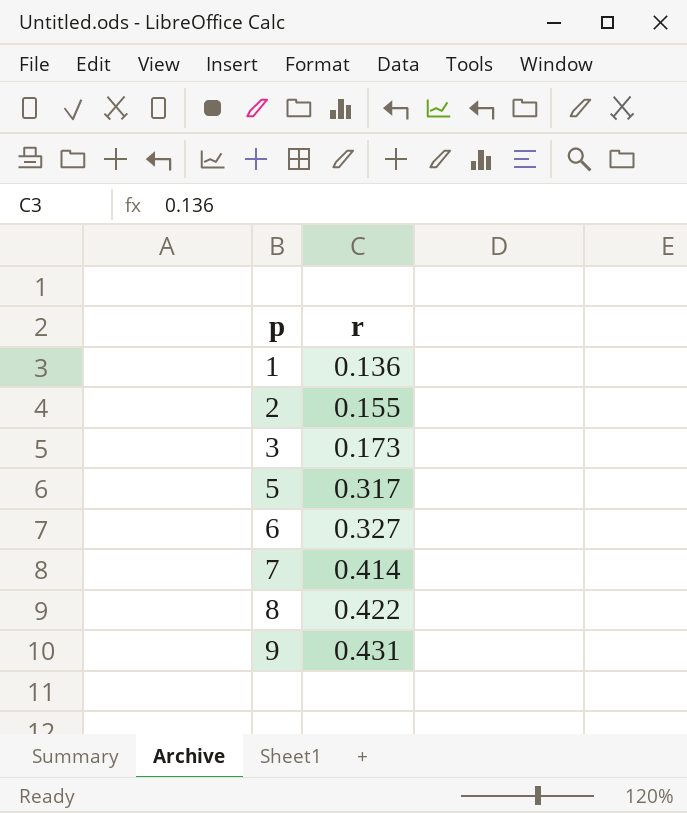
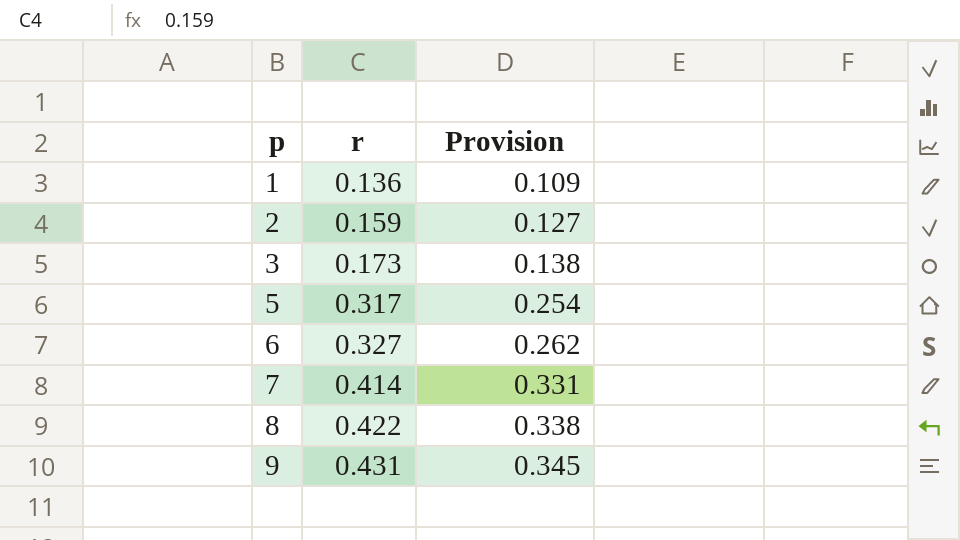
column Provision | formula: none -> [r] * 0.8
2 | r: 0.155 -> 0.159

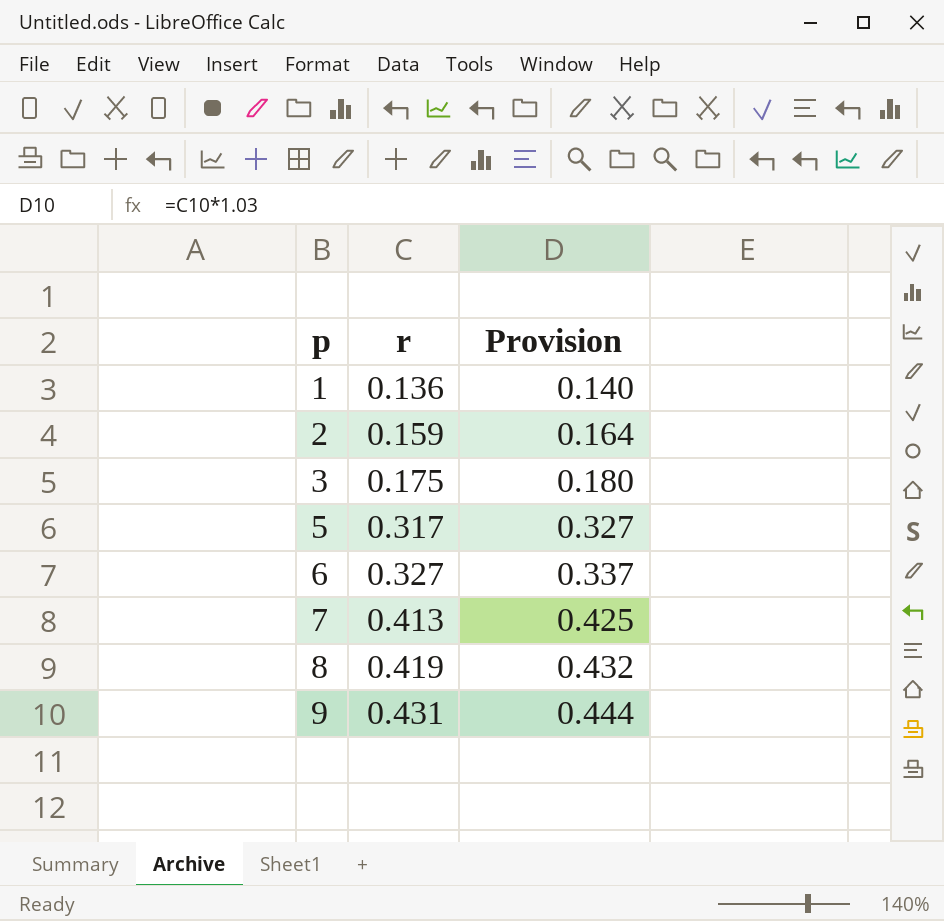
column Provision | formula: [r] * 0.8 -> [r] * 1.03
3 | r: 0.173 -> 0.175
7 | r: 0.414 -> 0.413
8 | r: 0.422 -> 0.419

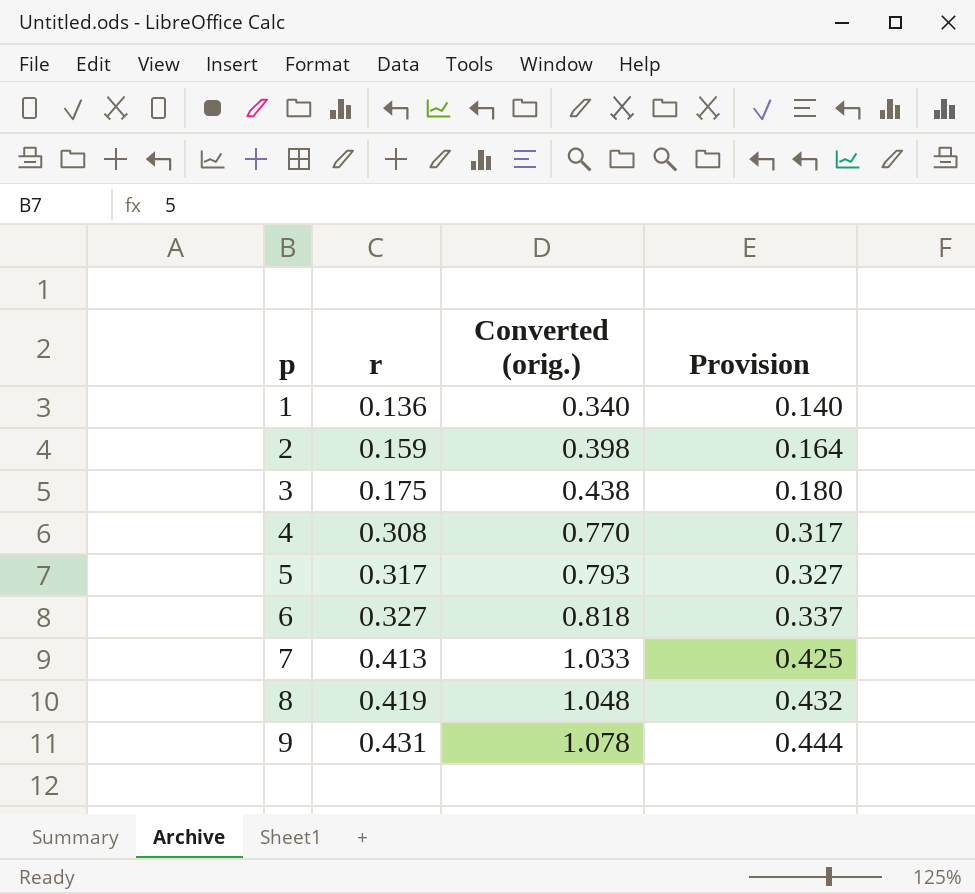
column Converted (orig.) | formula: none -> [r] * 2.5
row 4: none -> 0.308 | 0.770 | 0.317

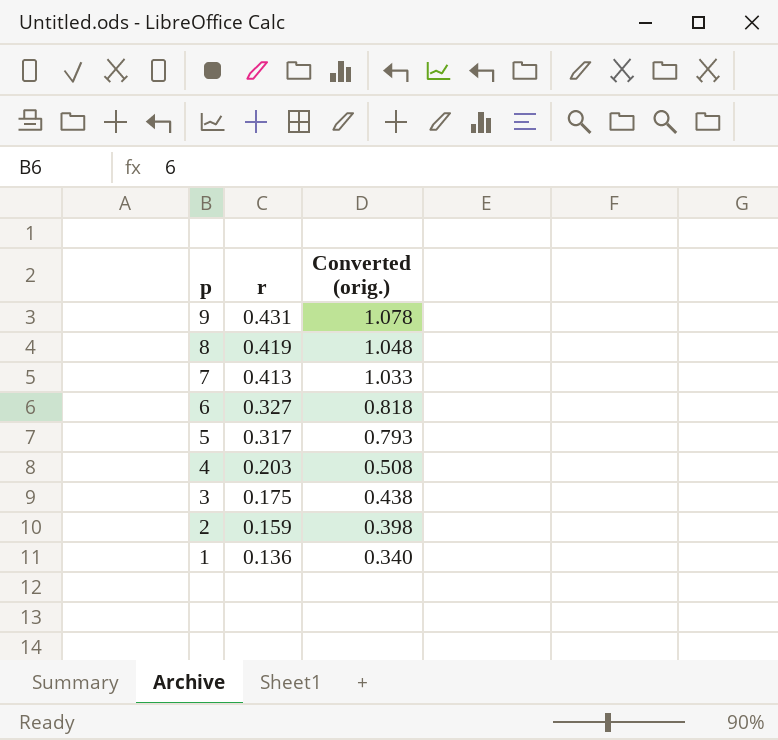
row order: p ascending -> p descending
column Provision | formula: [r] * 1.03 -> none
4 | r: 0.308 -> 0.203
4 | Converted (orig.): 0.770 -> 0.508

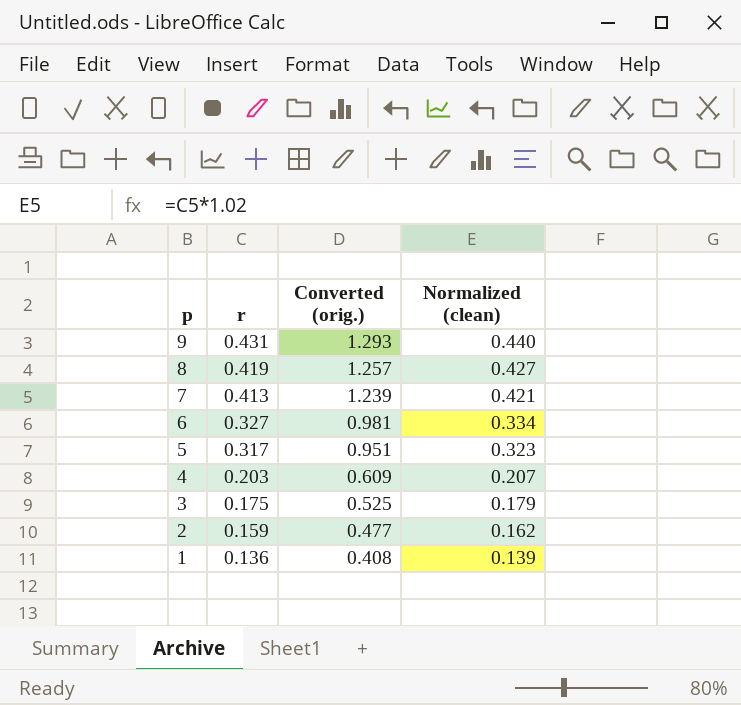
column Converted (orig.) | formula: [r] * 2.5 -> [r] * 3
column Normalized (clean) | formula: none -> [r] * 1.02

